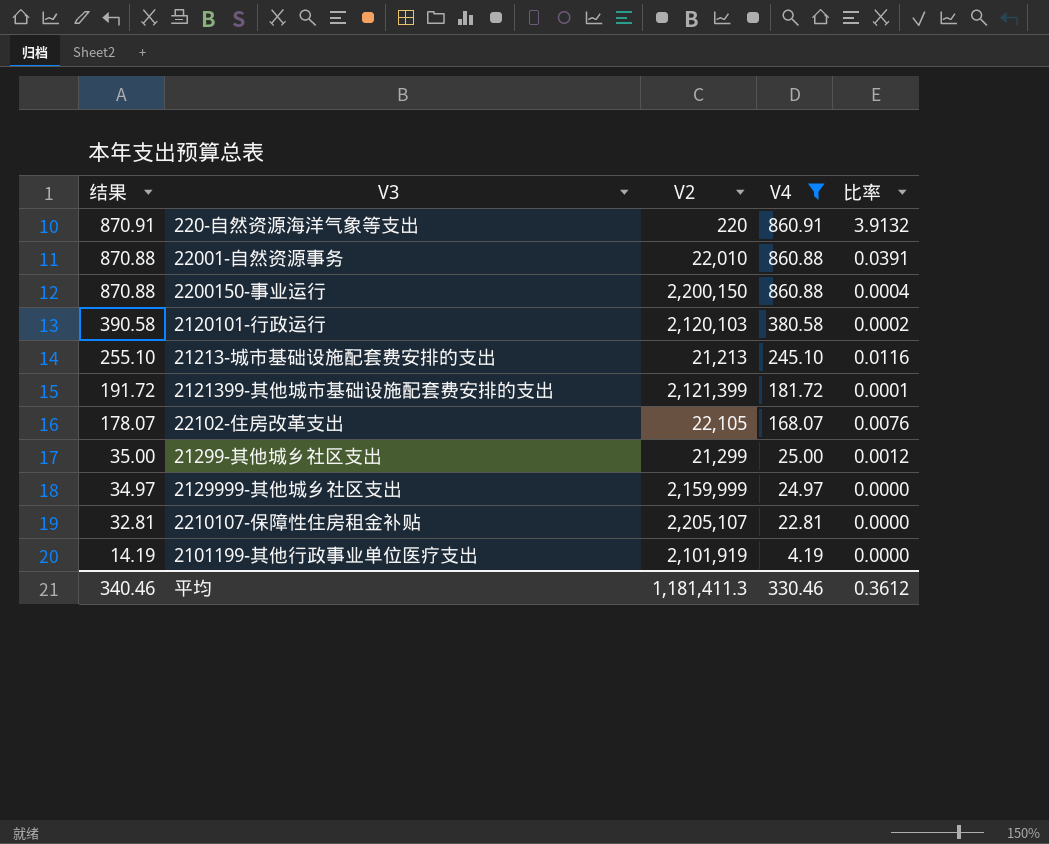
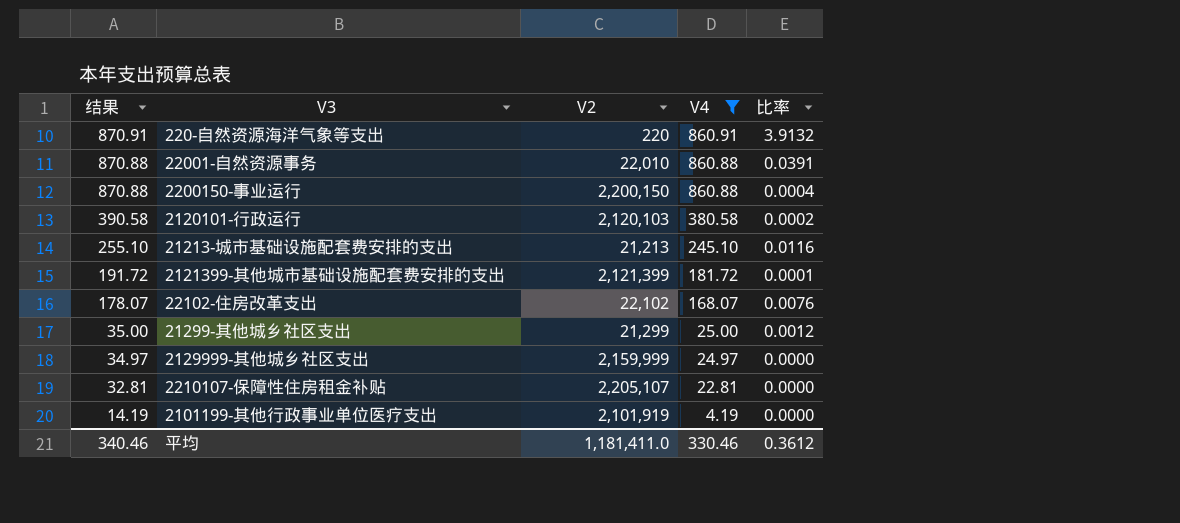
22102-住房改革支出 | V2: 22,105 -> 22,102
平均 | V2: 1,181,411.3 -> 1,181,411.0

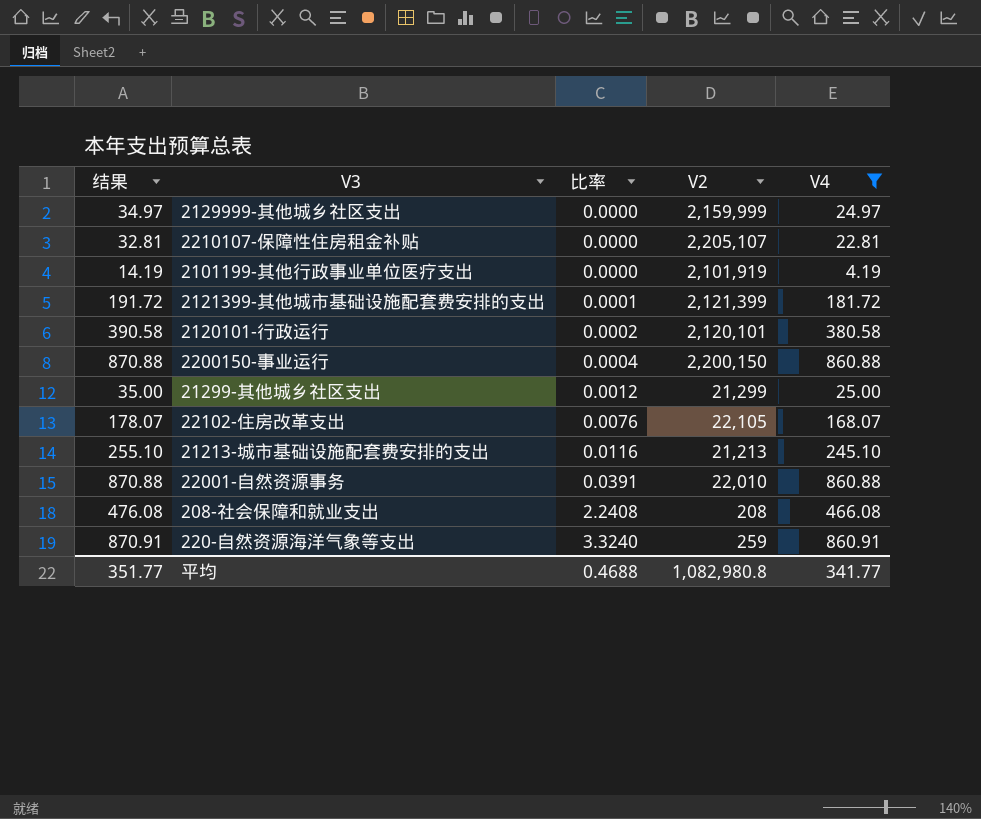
row order: 结果 descending -> 比率 ascending
column 比率 | position: 5 -> 3
2120101-行政运行 | V2: 2,120,103 -> 2,120,101
22102-住房改革支出 | V2: 22,102 -> 22,105
row 208-社会保障和就业支出: none -> 476.08 | 2.2408 | 208 | 466.08
220-自然资源海洋气象等支出 | 比率: 3.9132 -> 3.3240
220-自然资源海洋气象等支出 | V2: 220 -> 259
平均 | 结果: 340.46 -> 351.77
平均 | 比率: 0.3612 -> 0.4688
平均 | V2: 1,181,411.0 -> 1,082,980.8
平均 | V4: 330.46 -> 341.77

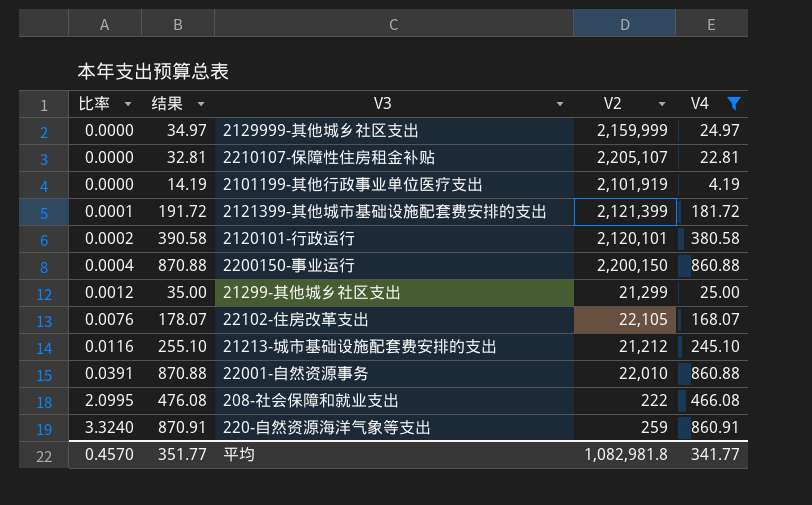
column 比率 | position: 3 -> 1
21213-城市基础设施配套费安排的支出 | V2: 21,213 -> 21,212
208-社会保障和就业支出 | 比率: 2.2408 -> 2.0995
208-社会保障和就业支出 | V2: 208 -> 222
平均 | 比率: 0.4688 -> 0.4570
平均 | V2: 1,082,980.8 -> 1,082,981.8

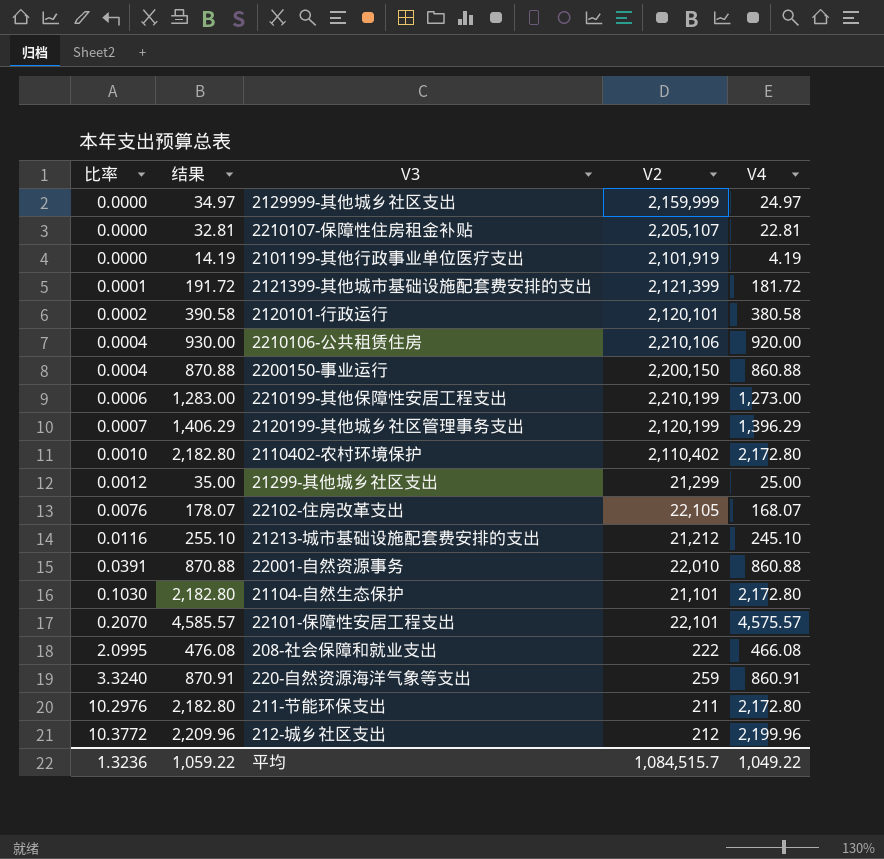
filter: V4 <= 860.91 -> none
平均 | 比率: 0.4570 -> 1.3236
平均 | 结果: 351.77 -> 1,059.22
平均 | V2: 1,082,981.8 -> 1,084,515.7
平均 | V4: 341.77 -> 1,049.22

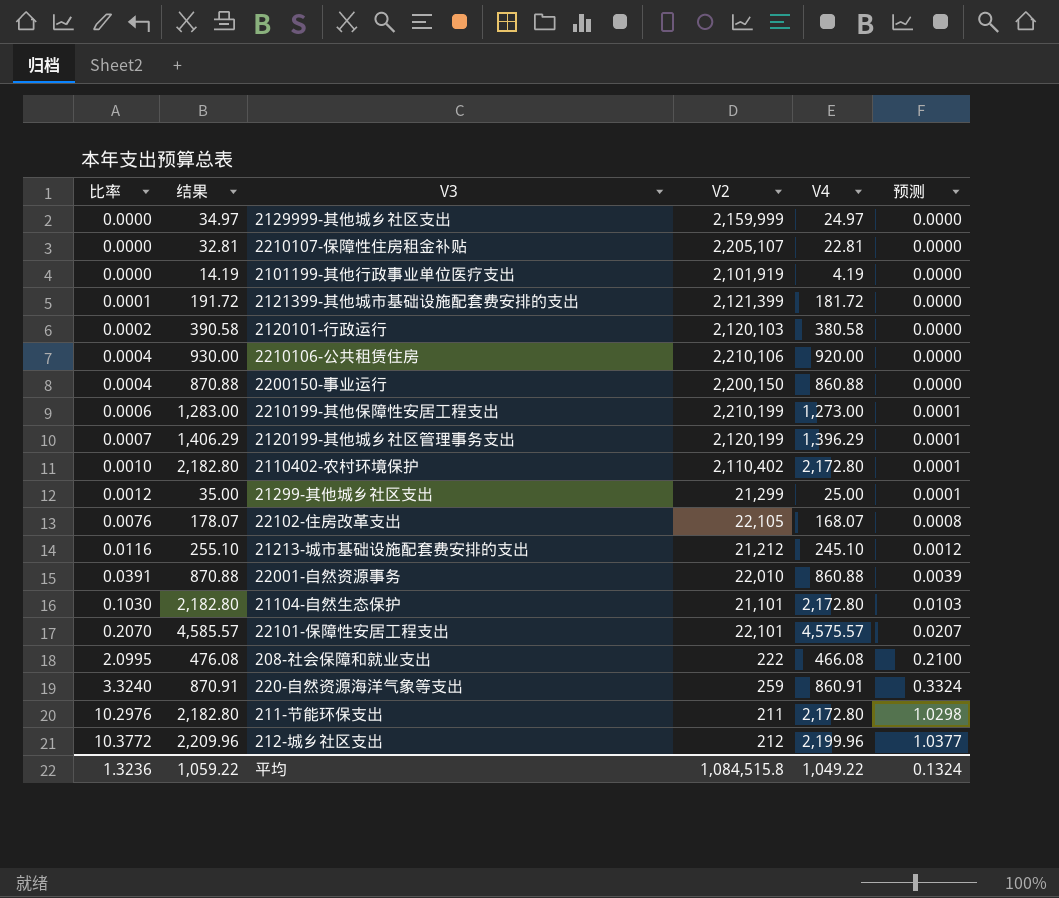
column 预测 | formula: none -> [比率] * 0.1
2120101-行政运行 | V2: 2,120,101 -> 2,120,103
平均 | V2: 1,084,515.7 -> 1,084,515.8

